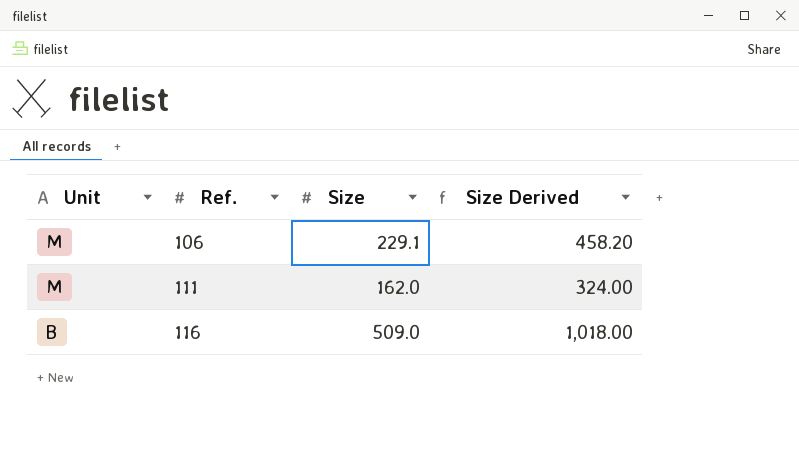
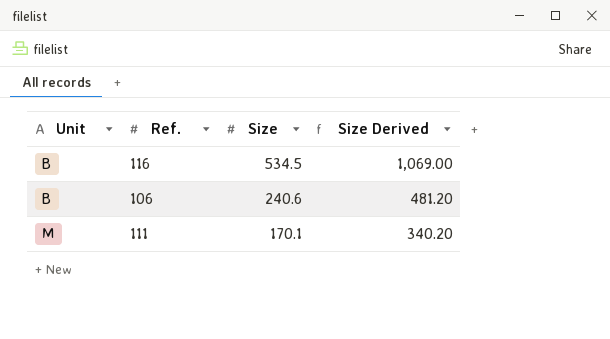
row order: Unit descending -> Unit ascending
116 | Size: 509.0 -> 534.5
116 | Size Derived: 1,018.00 -> 1,069.00
106 | Unit: M -> B
106 | Size: 229.1 -> 240.6
106 | Size Derived: 458.20 -> 481.20
111 | Size: 162.0 -> 170.1
111 | Size Derived: 324.00 -> 340.20

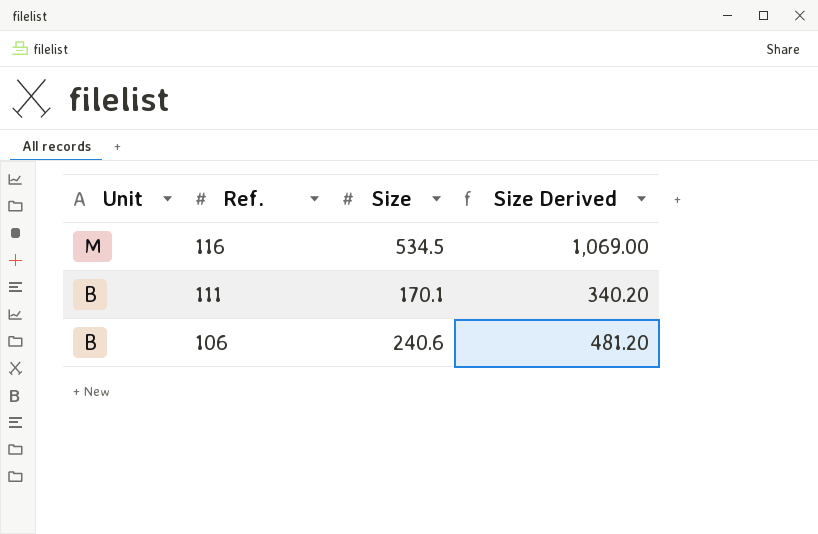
row order: Unit ascending -> Unit descending
116 | Unit: B -> M
111 | Unit: M -> B

